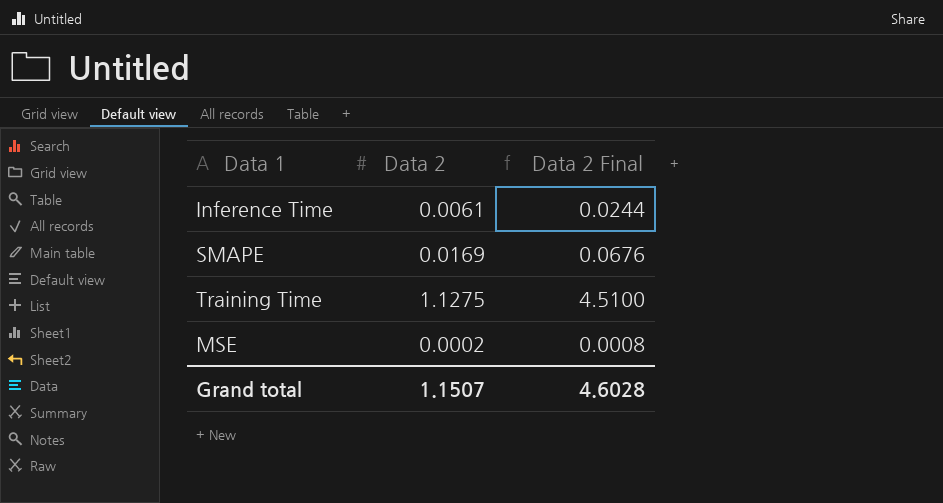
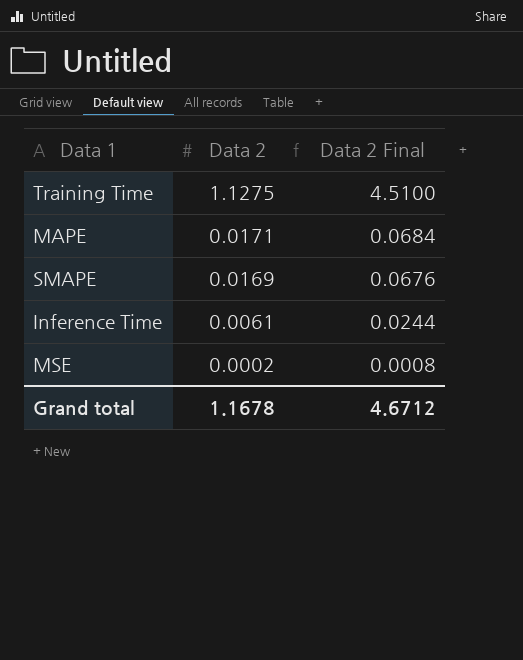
row order: none -> Data 2 descending
row MAPE: none -> 0.0171 | 0.0684
Grand total | Data 2: 1.1507 -> 1.1678
Grand total | Data 2 Final: 4.6028 -> 4.6712

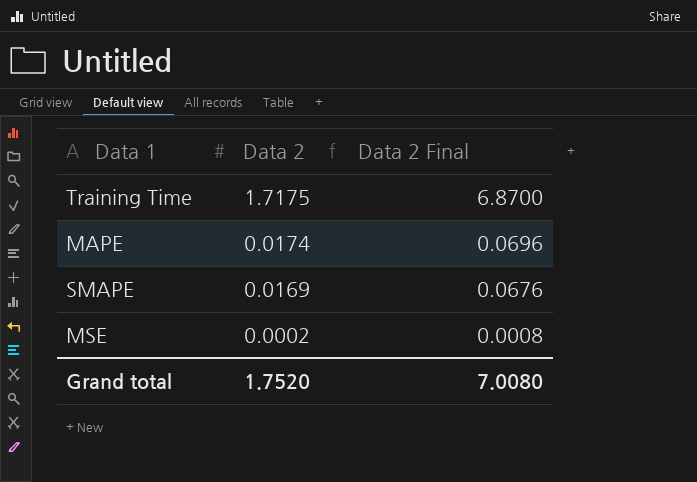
row Inference Time: 0.0061 | 0.0244 -> none
Training Time | Data 2: 1.1275 -> 1.7175
Training Time | Data 2 Final: 4.5100 -> 6.8700
MAPE | Data 2: 0.0171 -> 0.0174
MAPE | Data 2 Final: 0.0684 -> 0.0696
Grand total | Data 2: 1.1678 -> 1.7520
Grand total | Data 2 Final: 4.6712 -> 7.0080

